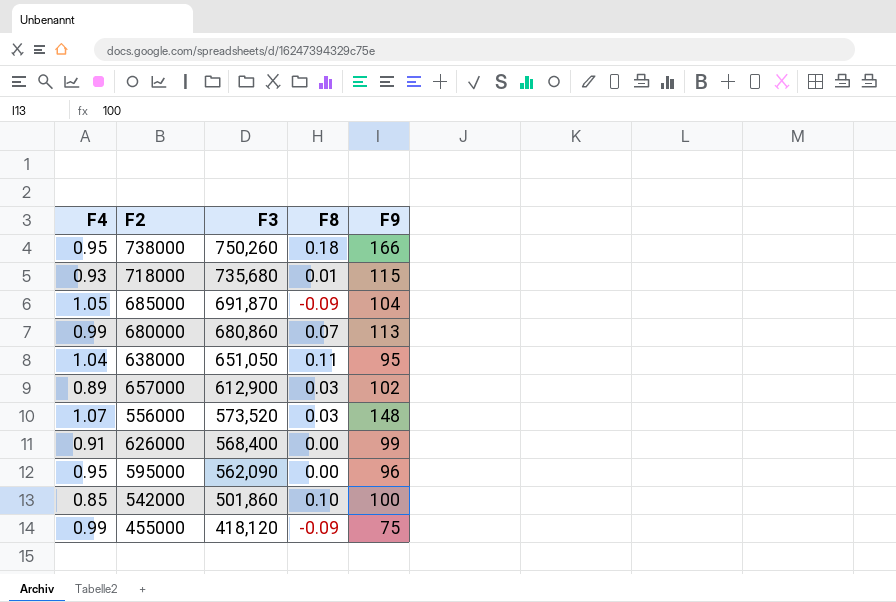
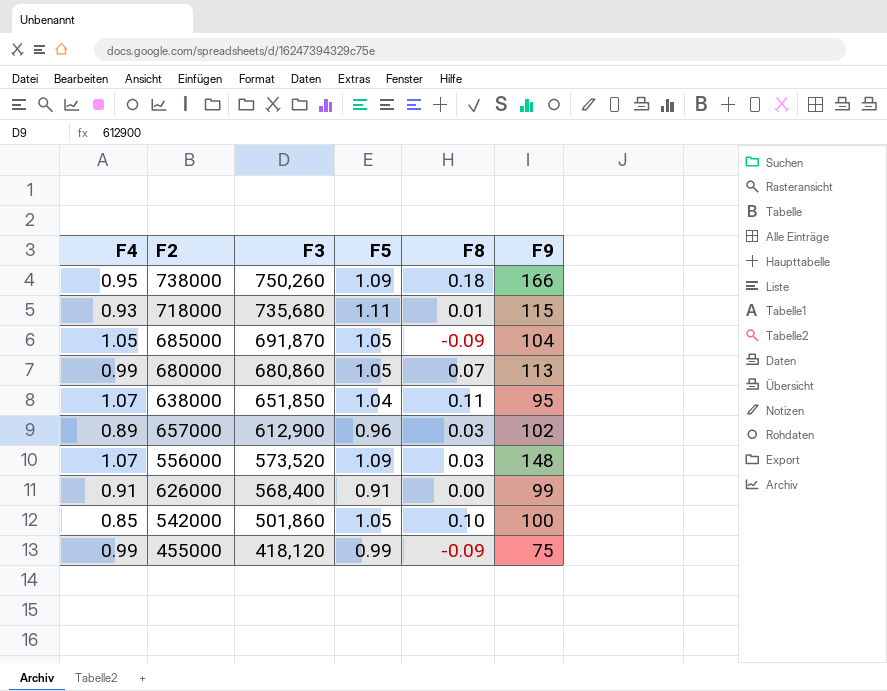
column F5 | position: none -> 4
row 595000: 0.95 | 562,090 | 0.00 | 96 -> none
638000 | F4: 1.04 -> 1.07
638000 | F3: 651,050 -> 651,850

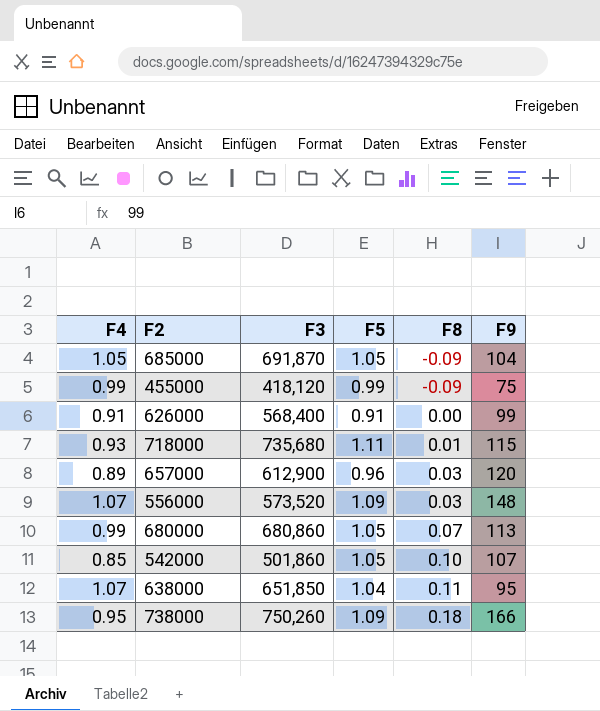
row order: F3 descending -> F8 ascending
657000 | F9: 102 -> 120
542000 | F9: 100 -> 107

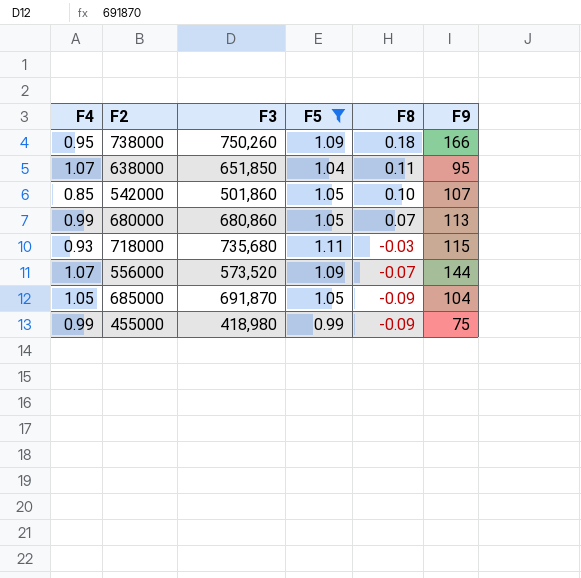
filter: none -> F5 >= 0.99
row order: F8 ascending -> F8 descending
718000 | F8: 0.01 -> -0.03
556000 | F8: 0.03 -> -0.07
556000 | F9: 148 -> 144
455000 | F3: 418,120 -> 418,980

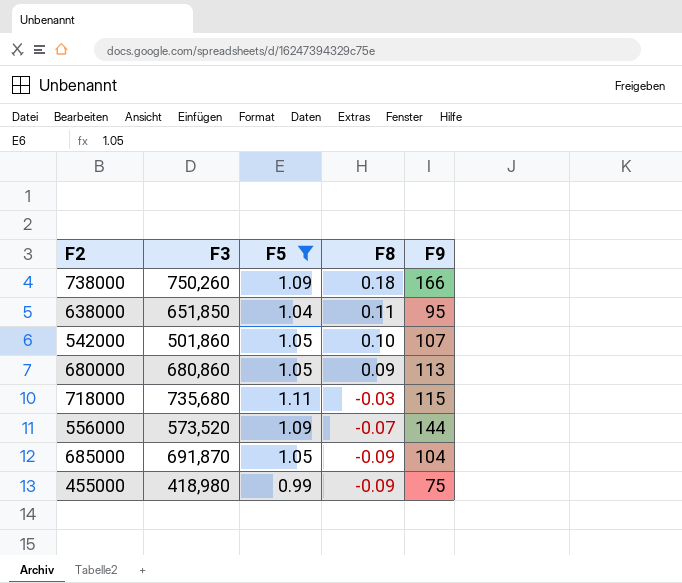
column F4 | position: 1 -> none
680000 | F8: 0.07 -> 0.09

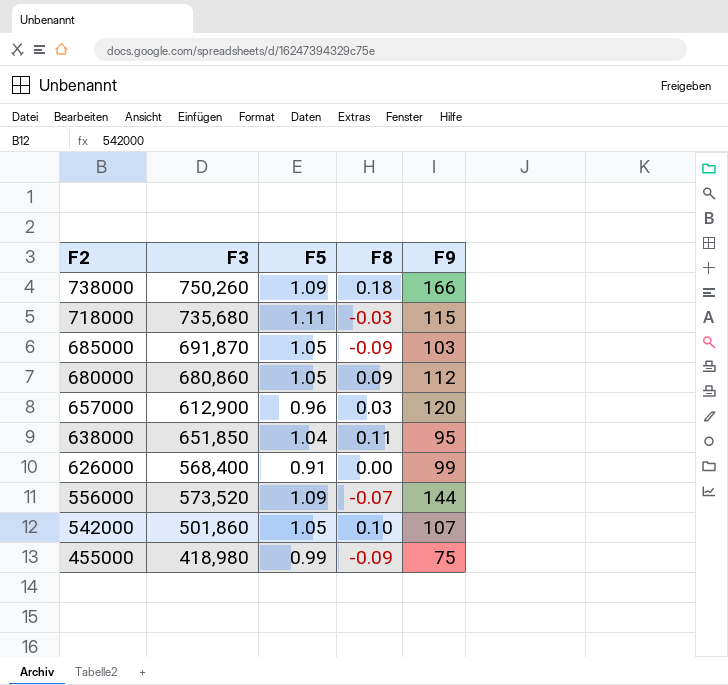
filter: F5 >= 0.99 -> none
row order: F8 descending -> F2 descending
685000 | F9: 104 -> 103
680000 | F9: 113 -> 112

